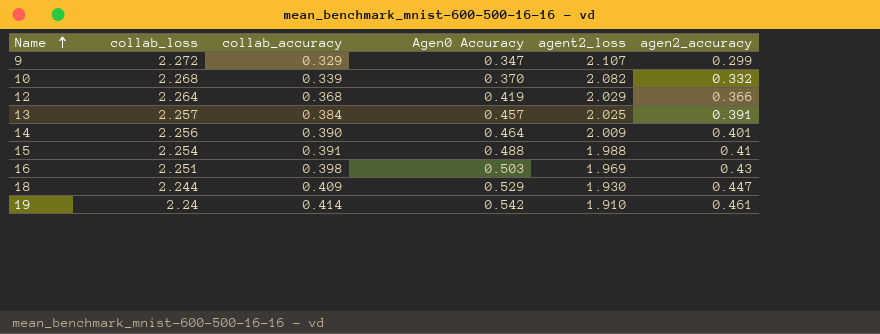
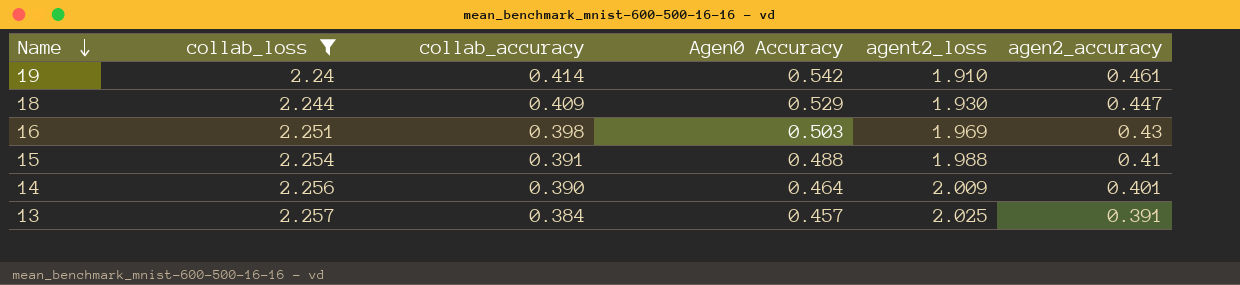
filter: none -> collab_loss <= 2.257
row order: Name ascending -> Name descending

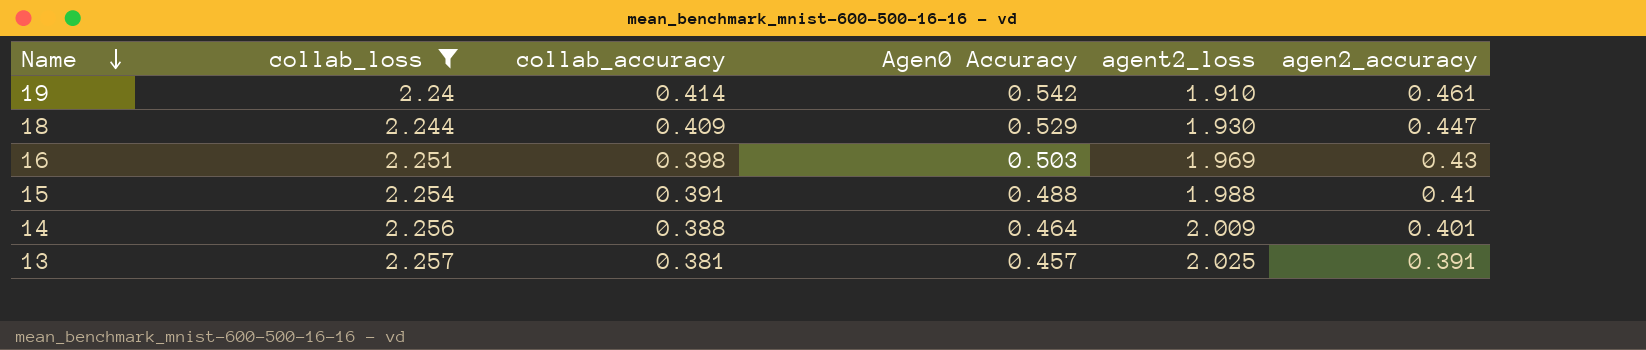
14 | collab_accuracy: 0.390 -> 0.388
13 | collab_accuracy: 0.384 -> 0.381

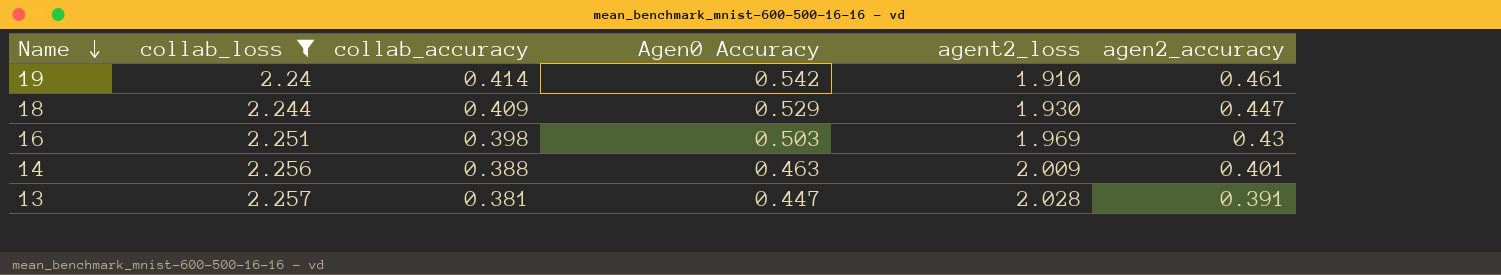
row 15: 2.254 | 0.391 | 0.488 | 1.988 | 0.41 -> none
14 | Agen0 Accuracy: 0.464 -> 0.463
13 | Agen0 Accuracy: 0.457 -> 0.447
13 | agent2_loss: 2.025 -> 2.028

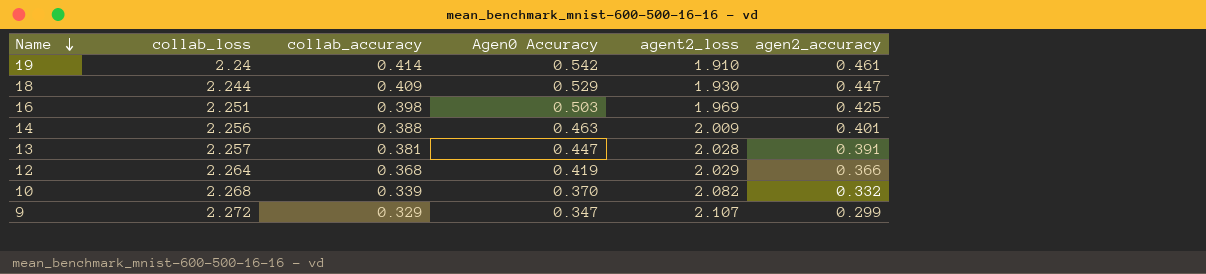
filter: collab_loss <= 2.257 -> none
16 | agen2_accuracy: 0.43 -> 0.425

